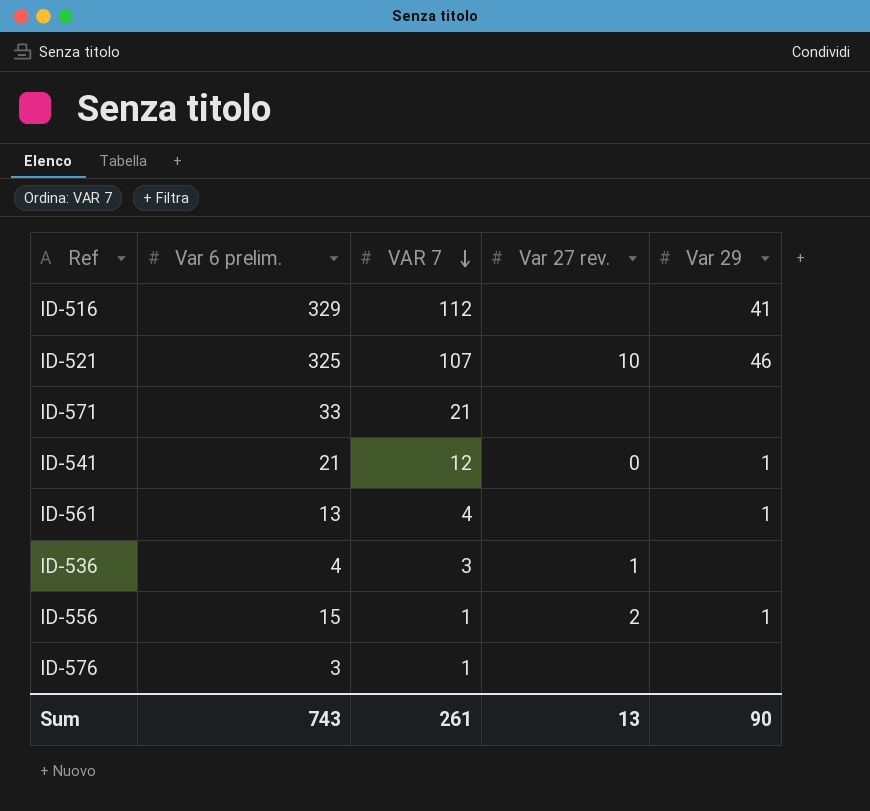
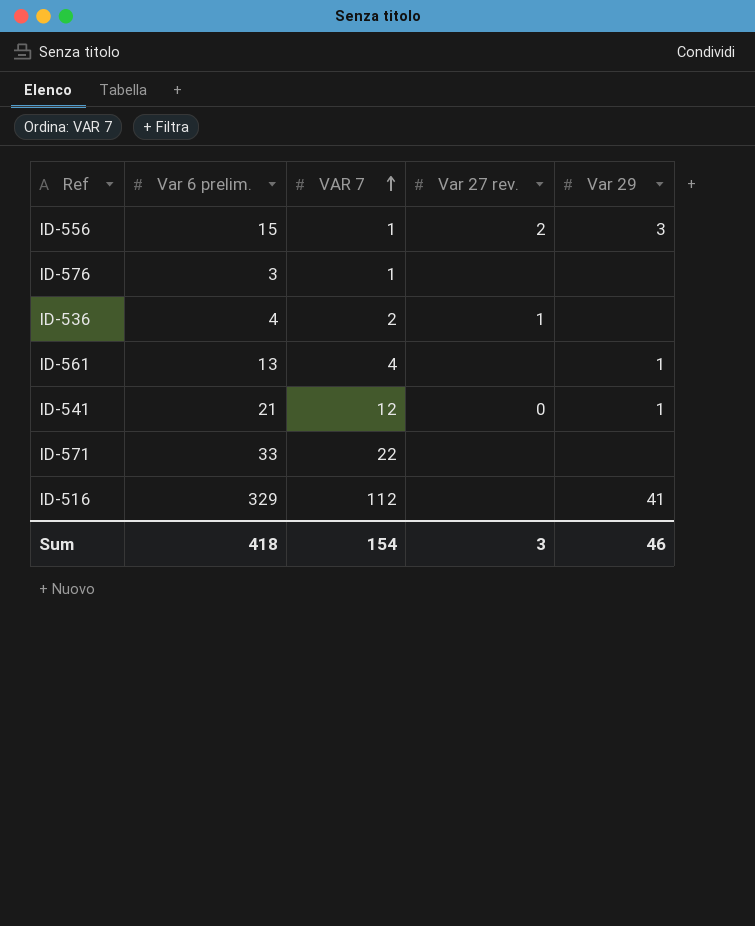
row order: VAR 7 descending -> VAR 7 ascending
row ID-521: 325 | 107 | 10 | 46 -> none
ID-556 | Var 29: 1 -> 3
ID-536 | VAR 7: 3 -> 2
ID-571 | VAR 7: 21 -> 22
Sum | Var 6 prelim.: 743 -> 418
Sum | VAR 7: 261 -> 154
Sum | Var 27 rev.: 13 -> 3
Sum | Var 29: 90 -> 46

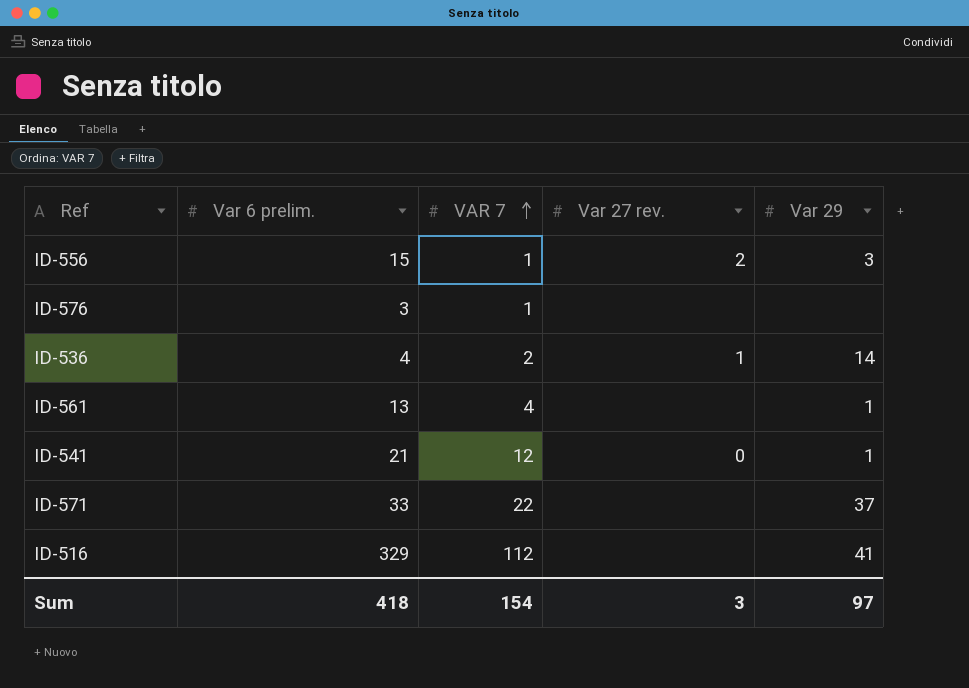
ID-536 | Var 29: none -> 14
ID-571 | Var 29: none -> 37
Sum | Var 29: 46 -> 97

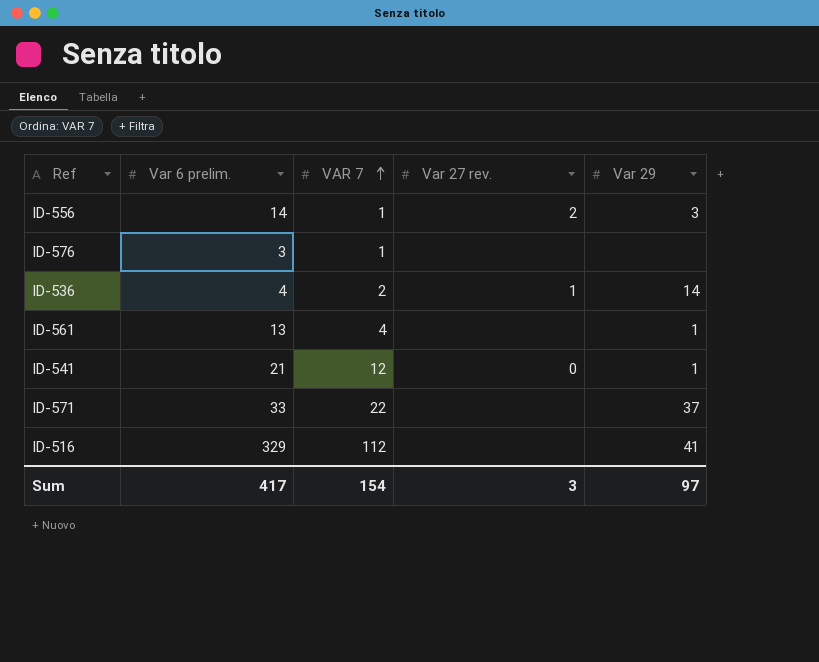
ID-556 | Var 6 prelim.: 15 -> 14
Sum | Var 6 prelim.: 418 -> 417

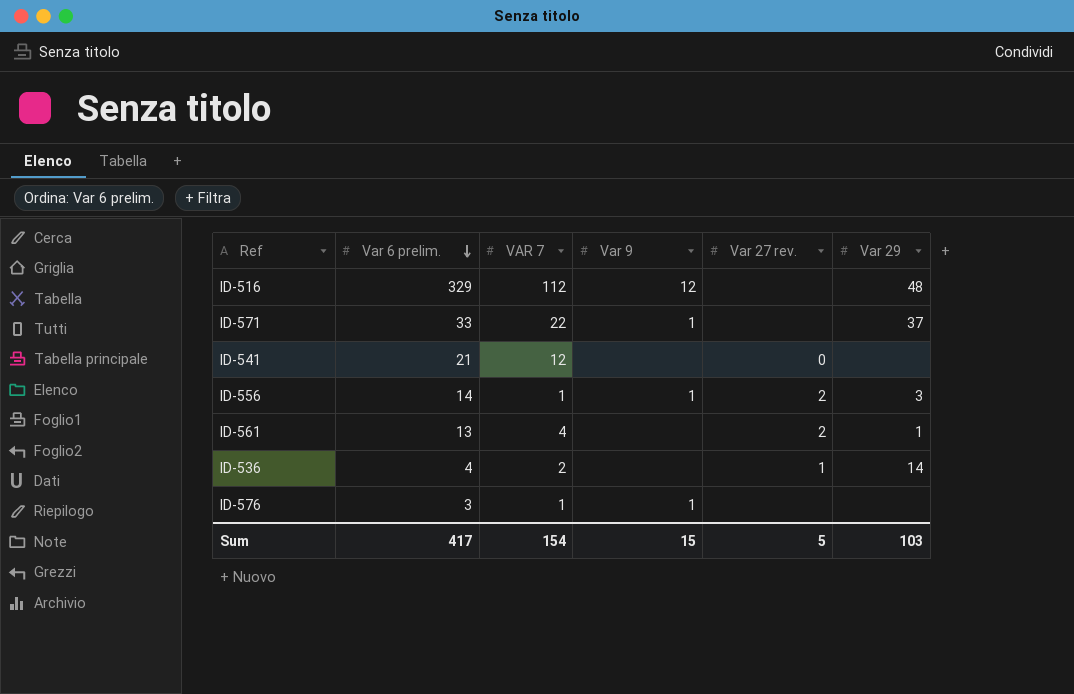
row order: VAR 7 ascending -> Var 6 prelim. descending
column Var 9 | position: none -> 4
ID-516 | Var 29: 41 -> 48
ID-541 | Var 29: 1 -> none
ID-561 | Var 27 rev.: none -> 2
Sum | Var 27 rev.: 3 -> 5
Sum | Var 29: 97 -> 103

